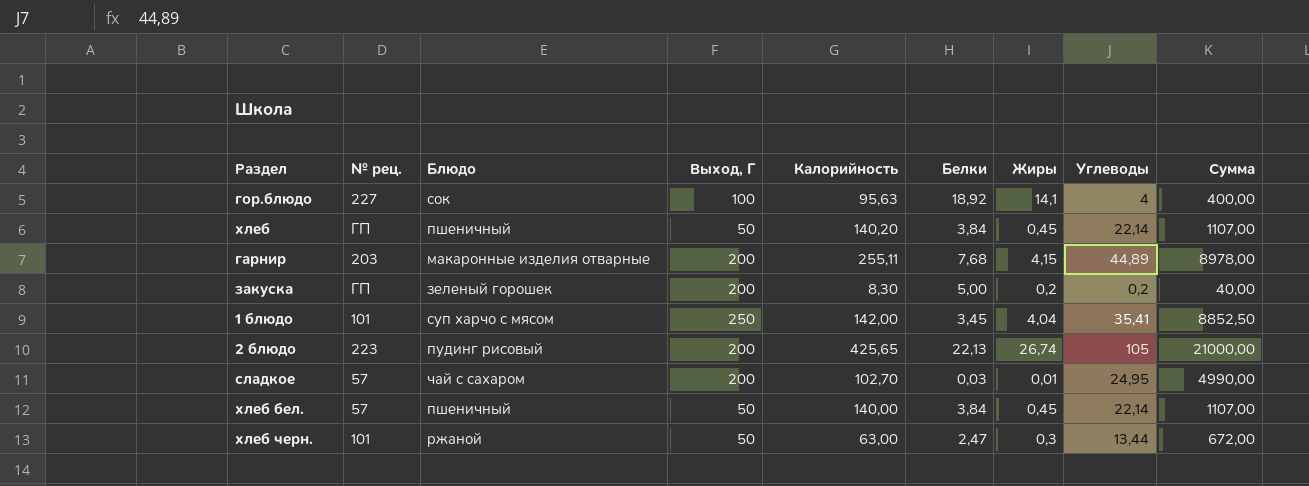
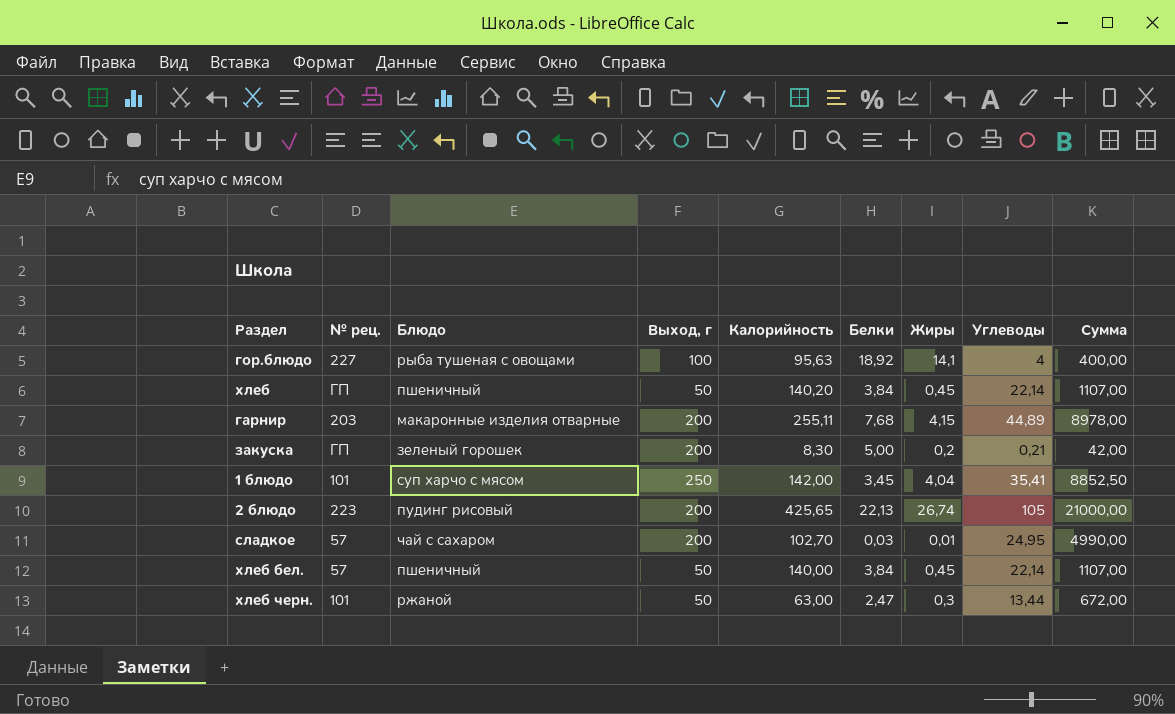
column name: Выход, Г -> Выход, г
гор.блюдо | Блюдо: сок -> рыба тушеная с овощами
закуска | Углеводы: 0,2 -> 0,21
закуска | Сумма: 40,00 -> 42,00

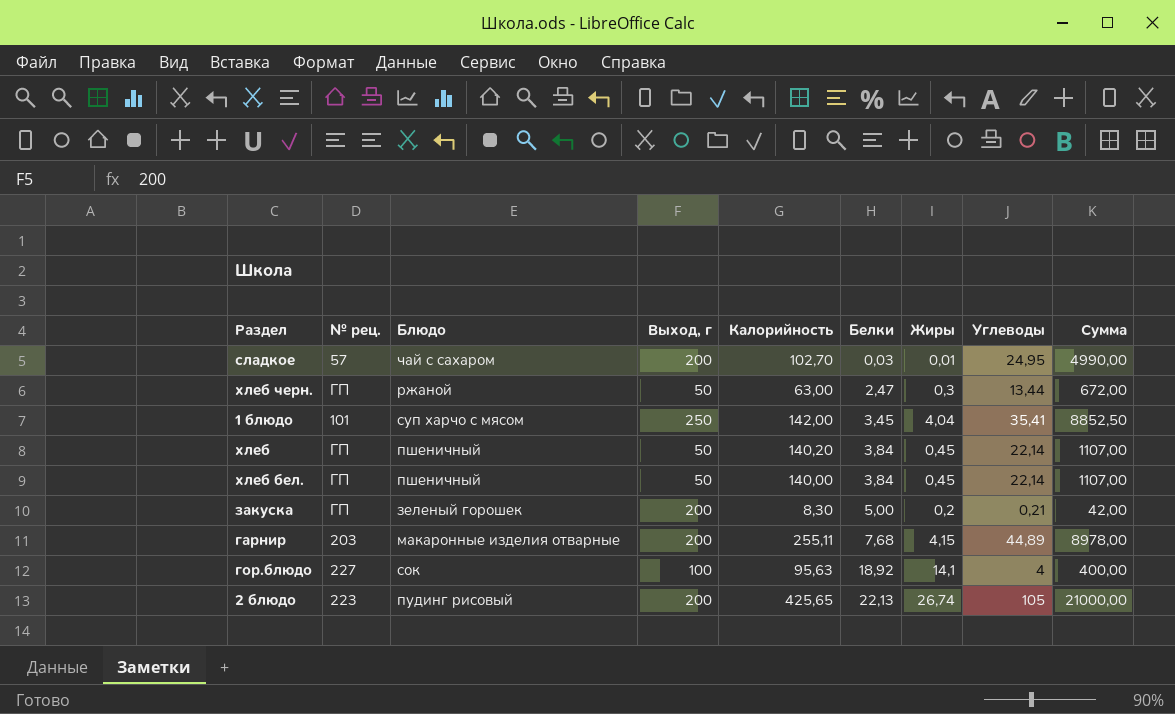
row order: none -> Белки ascending
хлеб черн. | № рец.: 101 -> ГП
хлеб бел. | № рец.: 57 -> ГП
гор.блюдо | Блюдо: рыба тушеная с овощами -> сок

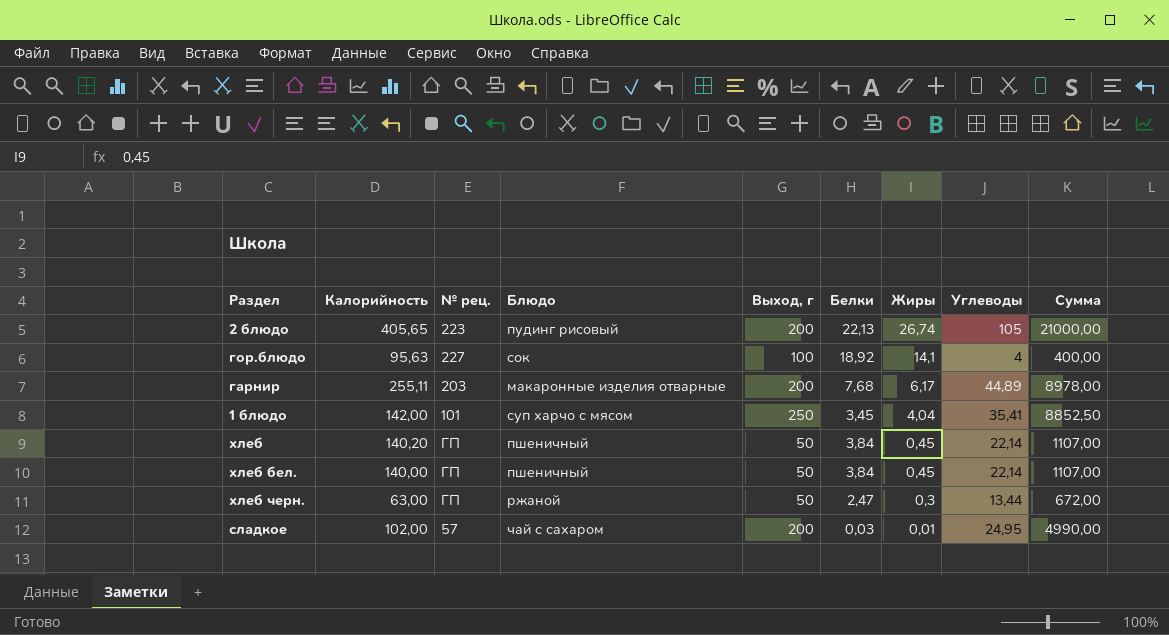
row order: Белки ascending -> Жиры descending
column Калорийность | position: 5 -> 2
row закуска: ГП | зеленый горошек | 200 | 8,30 | 5,00 | 0,2 | 0,21 | 42,00 -> none
2 блюдо | Калорийность: 425,65 -> 405,65
гарнир | Жиры: 4,15 -> 6,17
сладкое | Калорийность: 102,70 -> 102,00

